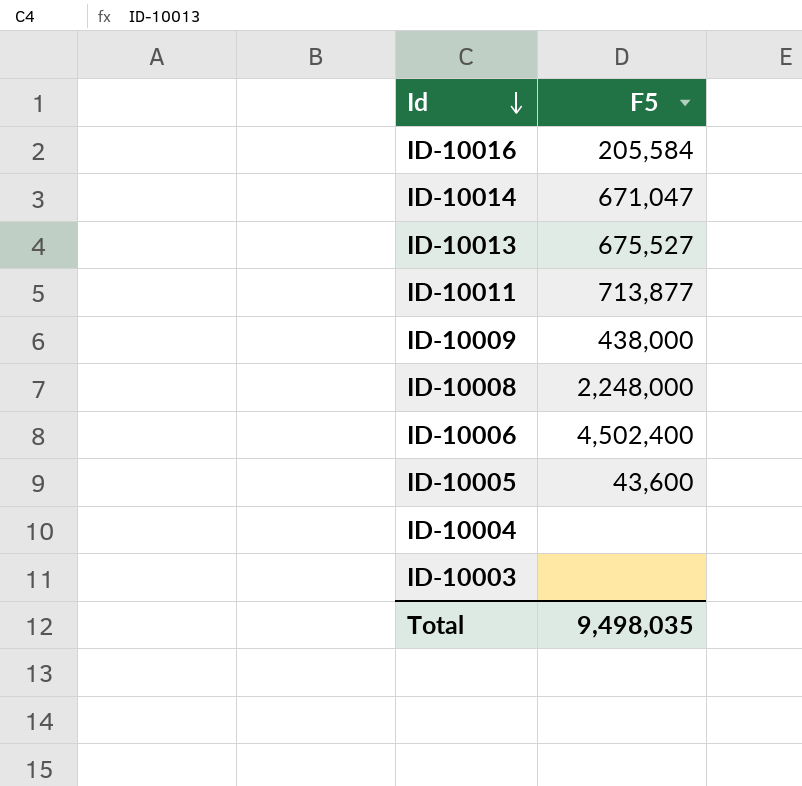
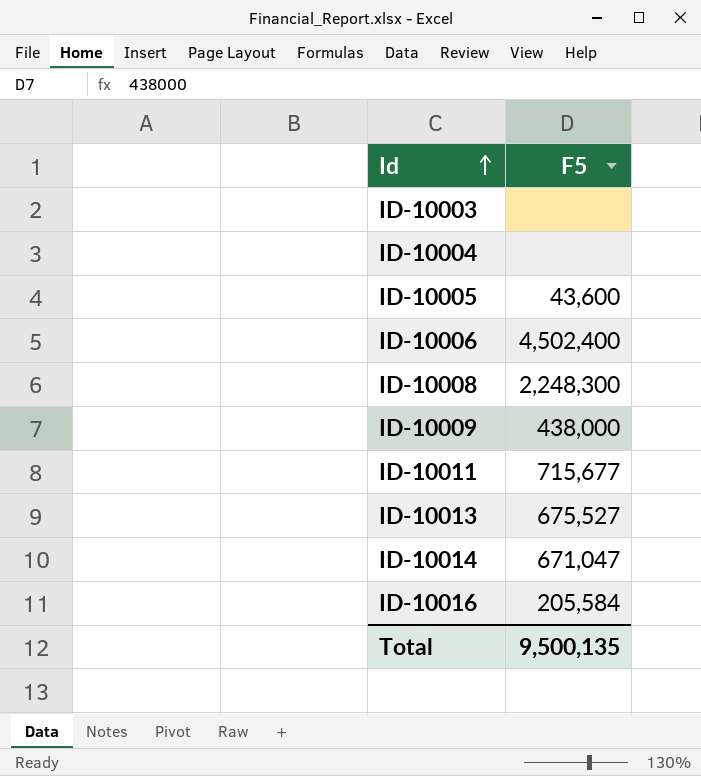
row order: Id descending -> Id ascending
ID-10008 | F5: 2,248,000 -> 2,248,300
ID-10011 | F5: 713,877 -> 715,677
Total | F5: 9,498,035 -> 9,500,135

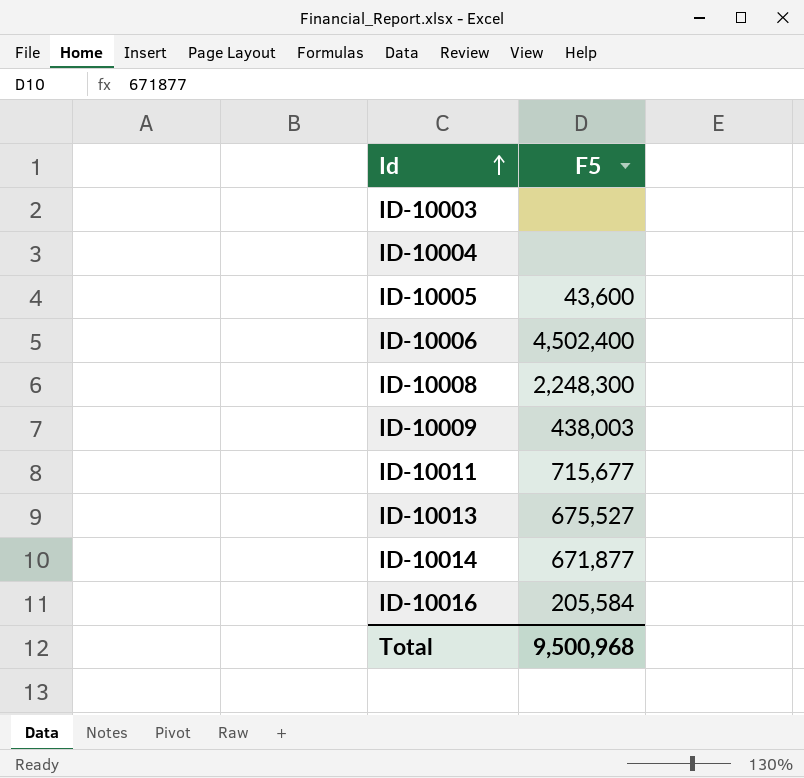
ID-10009 | F5: 438,000 -> 438,003
ID-10014 | F5: 671,047 -> 671,877
Total | F5: 9,500,135 -> 9,500,968

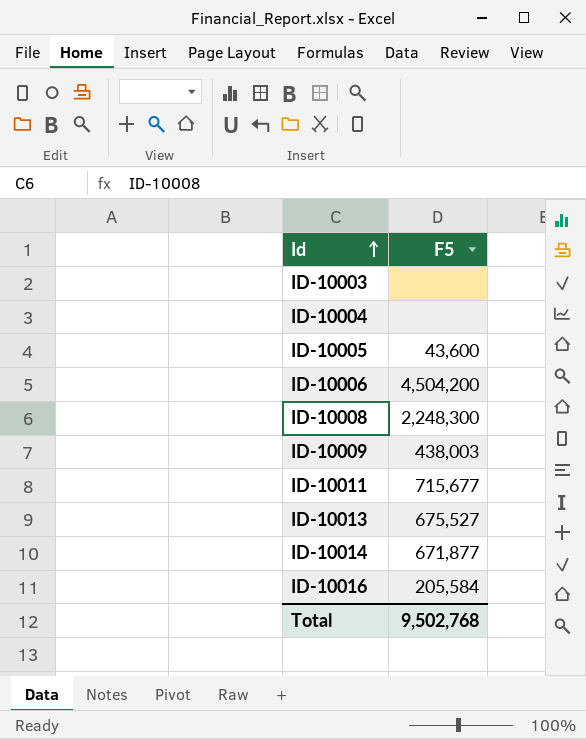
ID-10006 | F5: 4,502,400 -> 4,504,200
Total | F5: 9,500,968 -> 9,502,768

